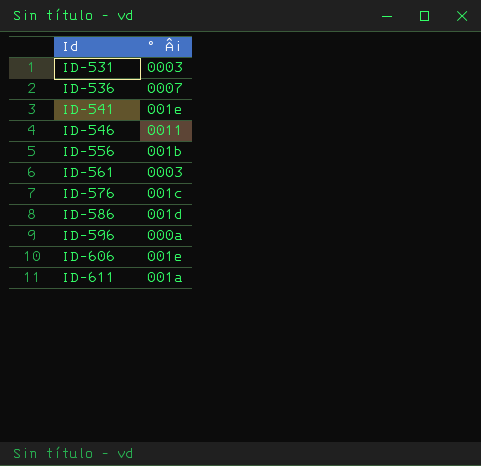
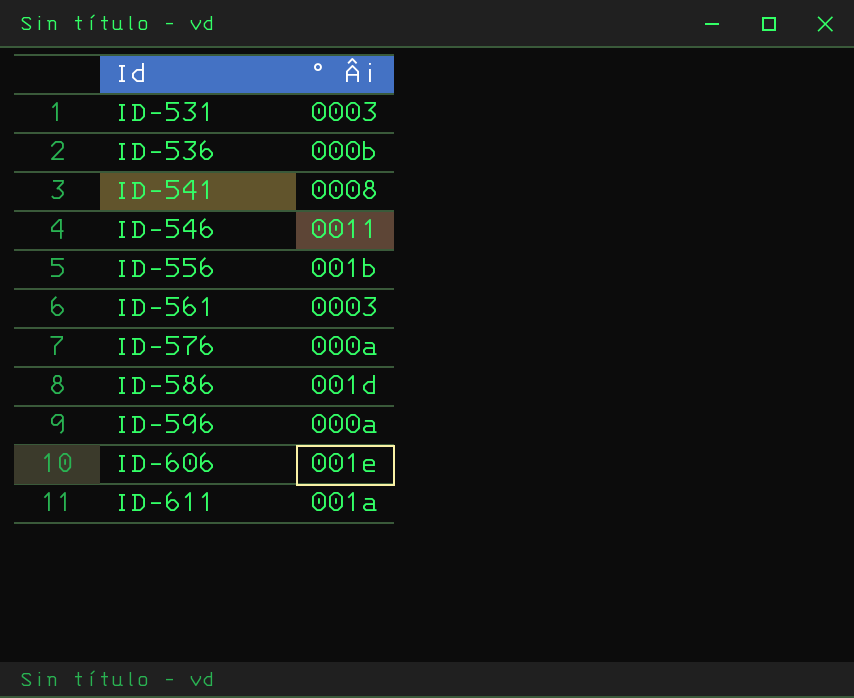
ID-536 | ° Âi: 0007 -> 000b
ID-541 | ° Âi: 001e -> 0008
ID-576 | ° Âi: 001c -> 000a

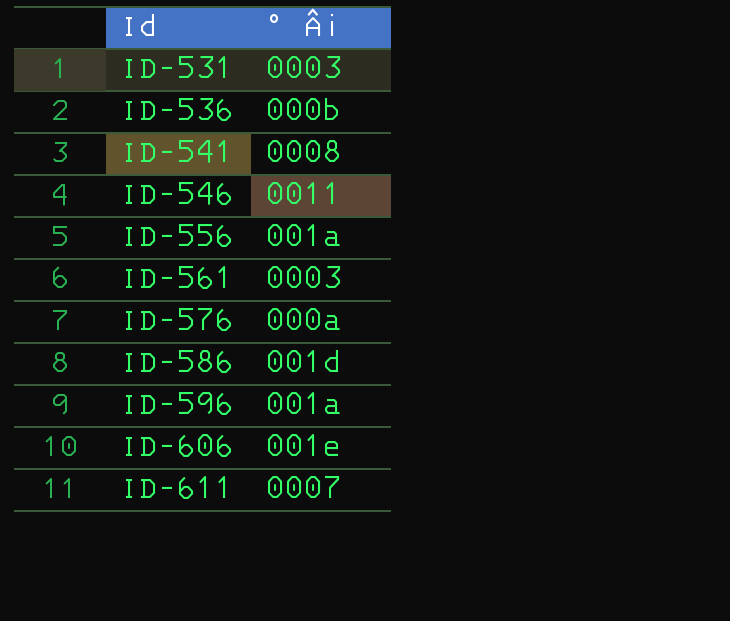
ID-556 | ° Âi: 001b -> 001a
ID-596 | ° Âi: 000a -> 001a
ID-611 | ° Âi: 001a -> 0007

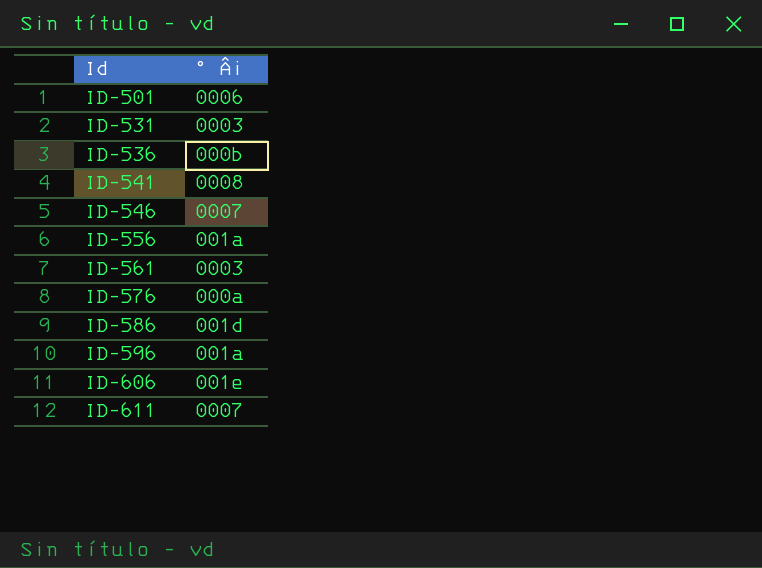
row ID-501: none -> 0006
ID-546 | ° Âi: 0011 -> 0007

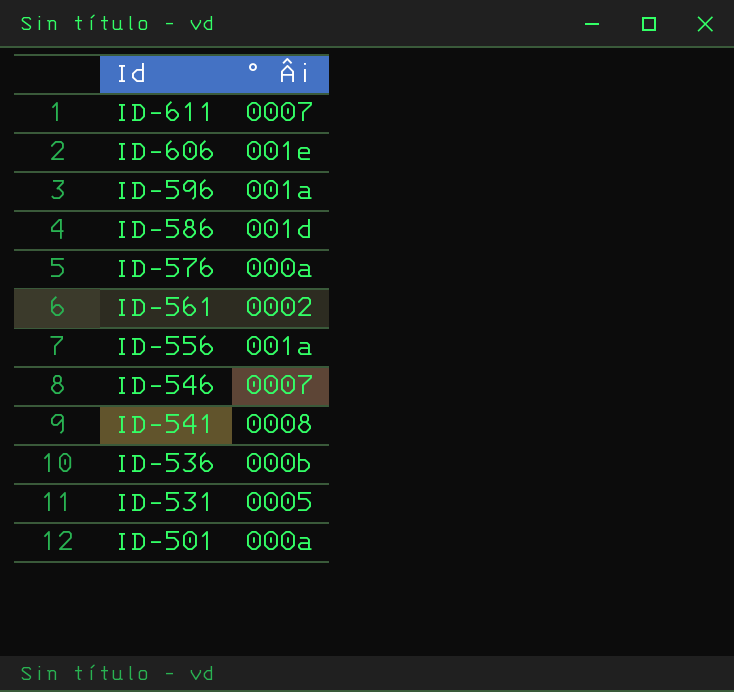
row order: Id ascending -> Id descending
ID-561 | ° Âi: 0003 -> 0002
ID-531 | ° Âi: 0003 -> 0005
ID-501 | ° Âi: 0006 -> 000a

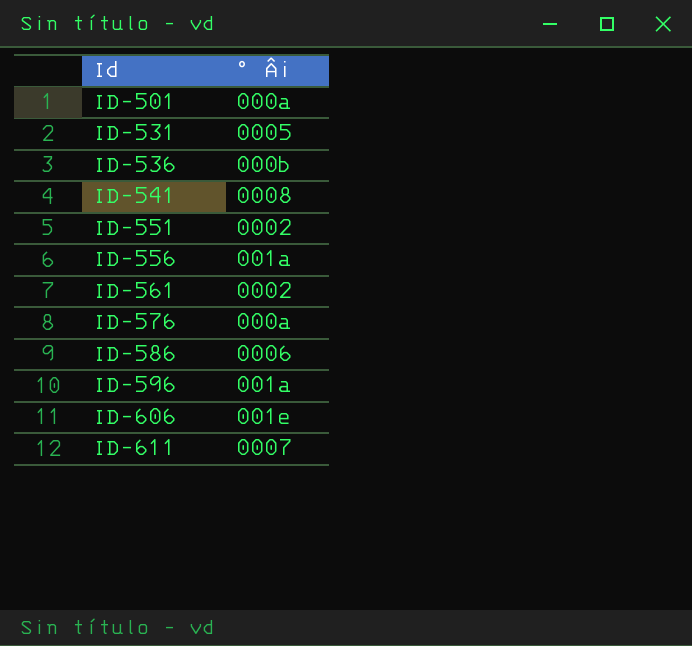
row order: Id descending -> Id ascending
row ID-546: 0007 -> none
row ID-551: none -> 0002
ID-586 | ° Âi: 001d -> 0006

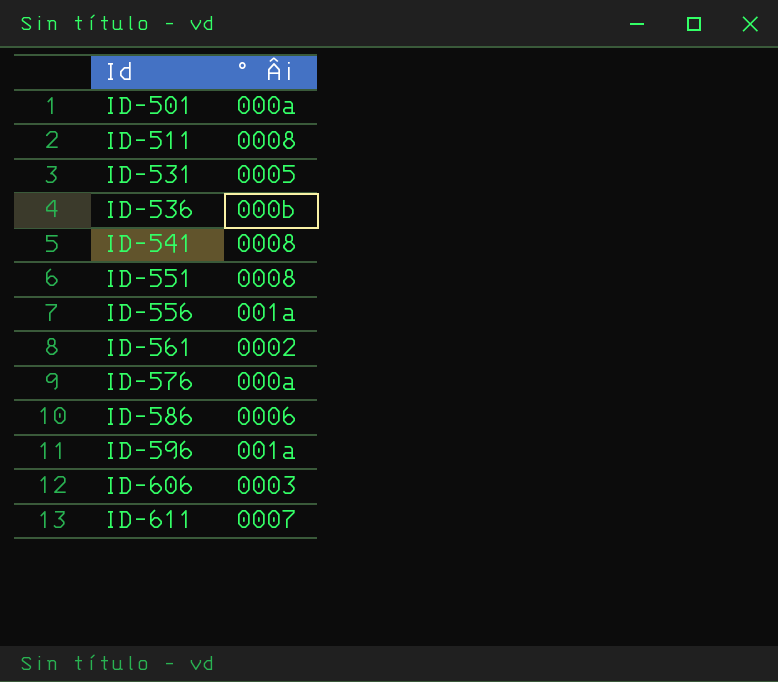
row ID-511: none -> 0008
ID-551 | ° Âi: 0002 -> 0008
ID-606 | ° Âi: 001e -> 0003

